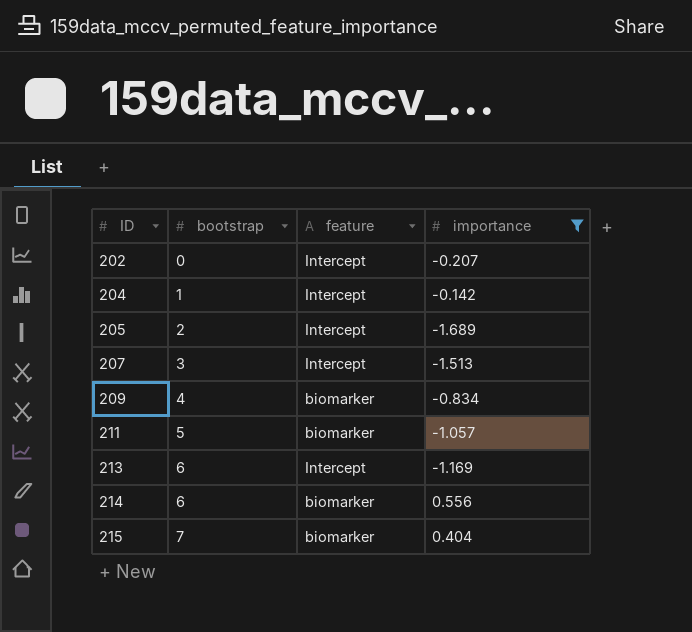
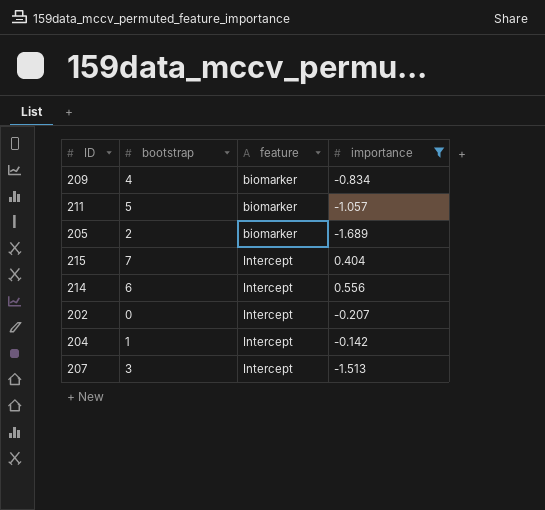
row order: ID ascending -> feature ascending
row 213: 6 | Intercept | -1.169 -> none
205 | feature: Intercept -> biomarker
215 | feature: biomarker -> Intercept
214 | feature: biomarker -> Intercept

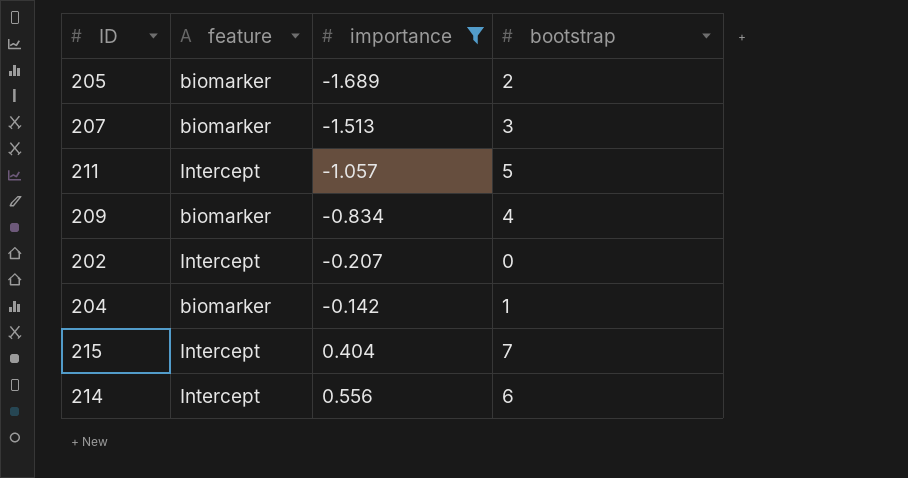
row order: feature ascending -> importance ascending
column bootstrap | position: 2 -> 4
207 | feature: Intercept -> biomarker
211 | feature: biomarker -> Intercept
204 | feature: Intercept -> biomarker

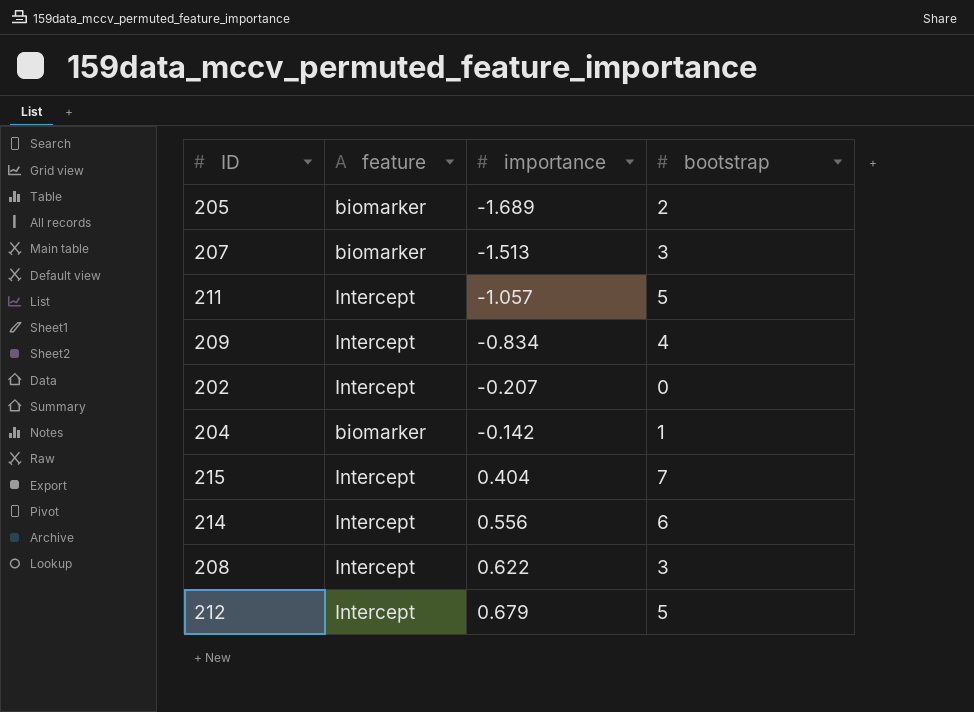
filter: importance <= 0.556 -> none
209 | feature: biomarker -> Intercept

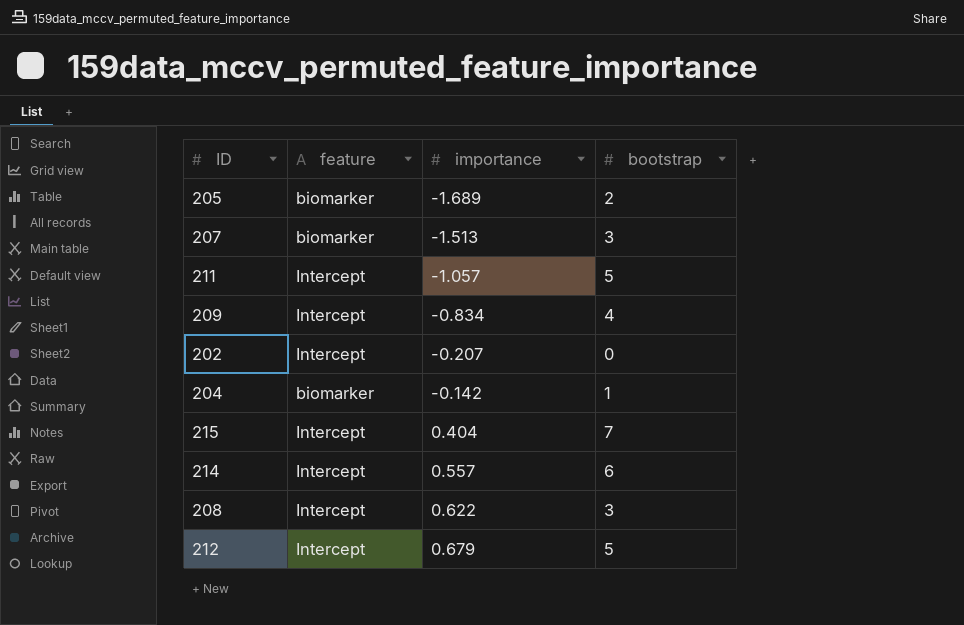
214 | importance: 0.556 -> 0.557

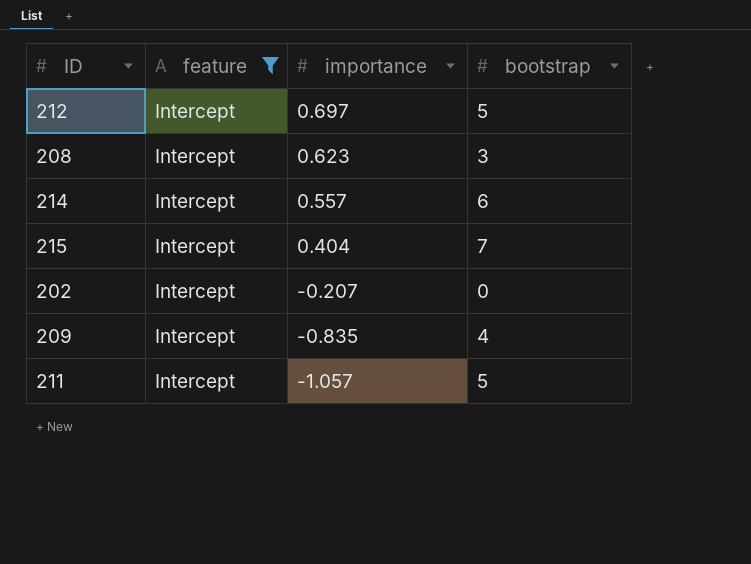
filter: none -> feature = Intercept
row order: importance ascending -> importance descending
212 | importance: 0.679 -> 0.697
208 | importance: 0.622 -> 0.623
209 | importance: -0.834 -> -0.835

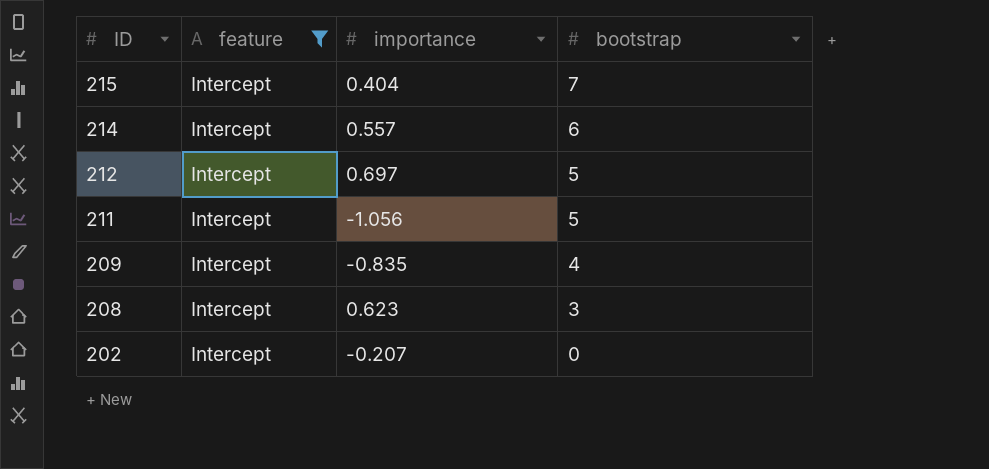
row order: importance descending -> ID descending
211 | importance: -1.057 -> -1.056

